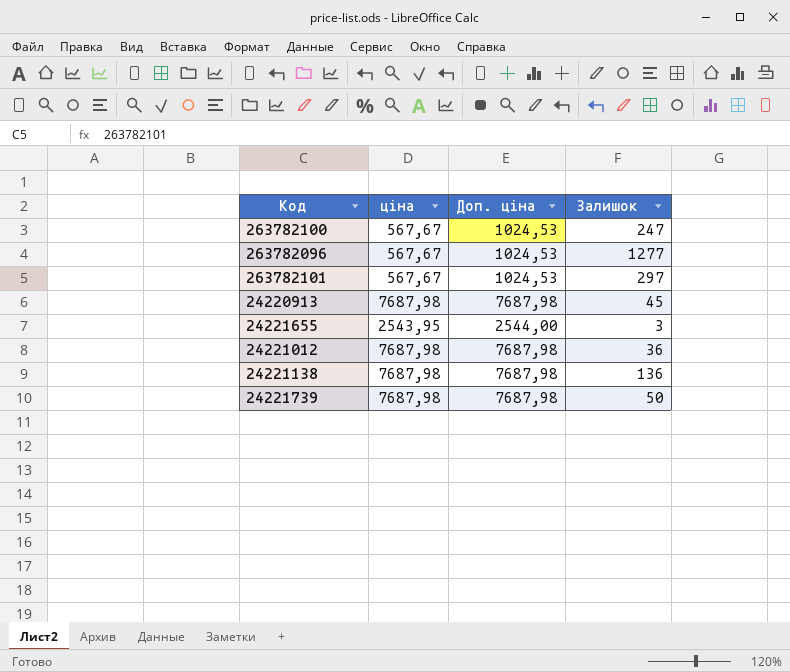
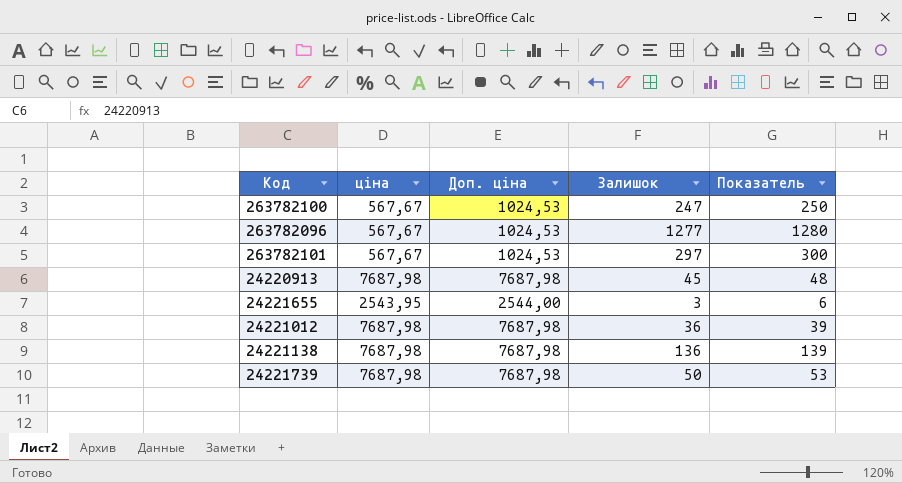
column Показатель | formula: none -> [Залишок] + 3

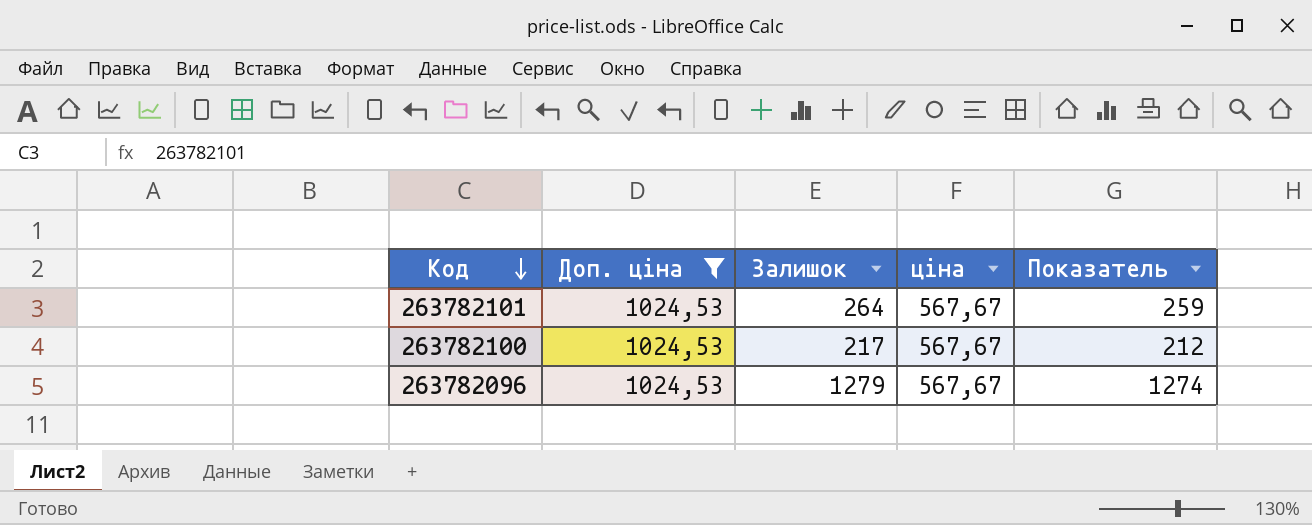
filter: none -> Доп. ціна = 1024,53
row order: none -> Код descending
column ціна | position: 2 -> 4
column Показатель | formula: [Залишок] + 3 -> [Залишок] - 5
263782101 | Залишок: 297 -> 264
263782100 | Залишок: 247 -> 217
263782096 | Залишок: 1277 -> 1279

